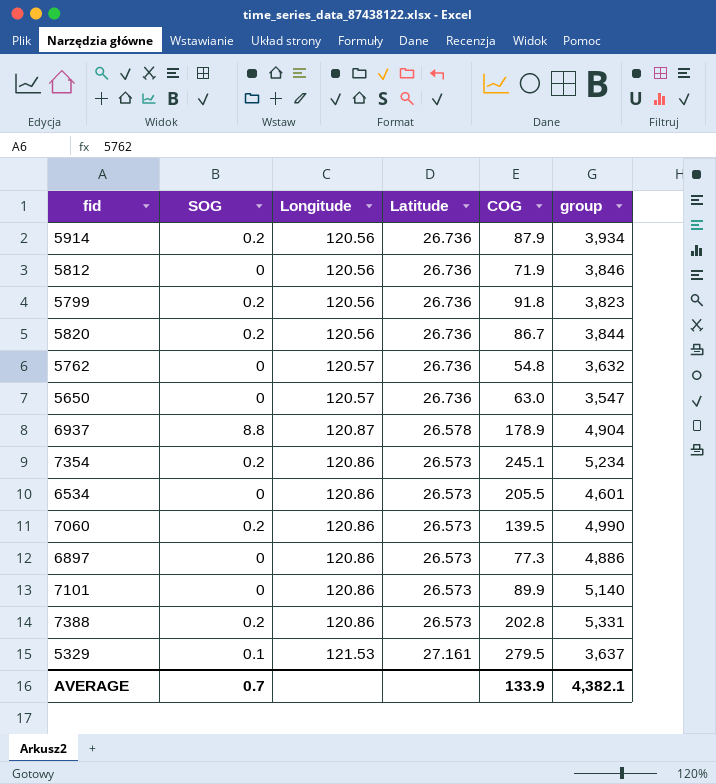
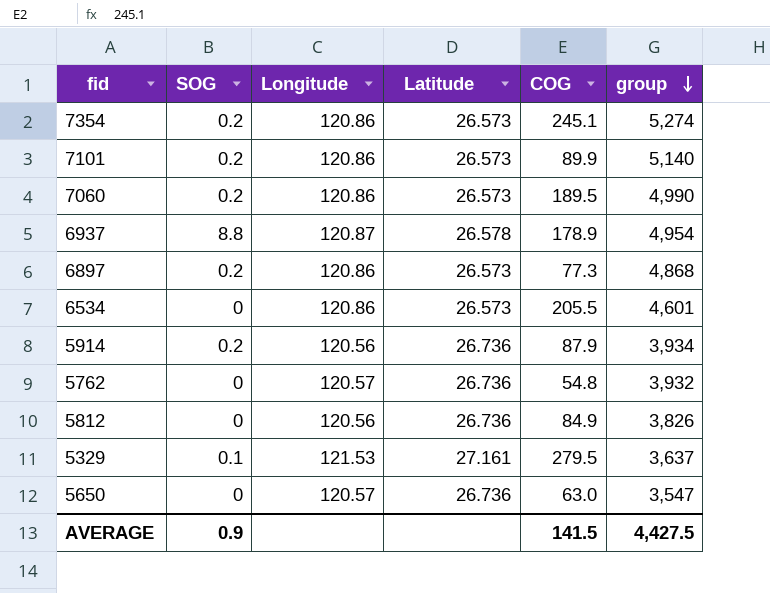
row order: none -> group descending
row 5799: 0.2 | 120.56 | 26.736 | 91.8 | 3,823 -> none
row 5820: 0.2 | 120.56 | 26.736 | 86.7 | 3,844 -> none
row 7388: 0.2 | 120.86 | 26.573 | 202.8 | 5,331 -> none
7354 | group: 5,234 -> 5,274
7101 | SOG: 0 -> 0.2
7060 | COG: 139.5 -> 189.5
6937 | group: 4,904 -> 4,954
6897 | SOG: 0 -> 0.2
6897 | group: 4,886 -> 4,868
5762 | group: 3,632 -> 3,932
5812 | COG: 71.9 -> 84.9
5812 | group: 3,846 -> 3,826
AVERAGE | SOG: 0.7 -> 0.9
AVERAGE | COG: 133.9 -> 141.5
AVERAGE | group: 4,382.1 -> 4,427.5

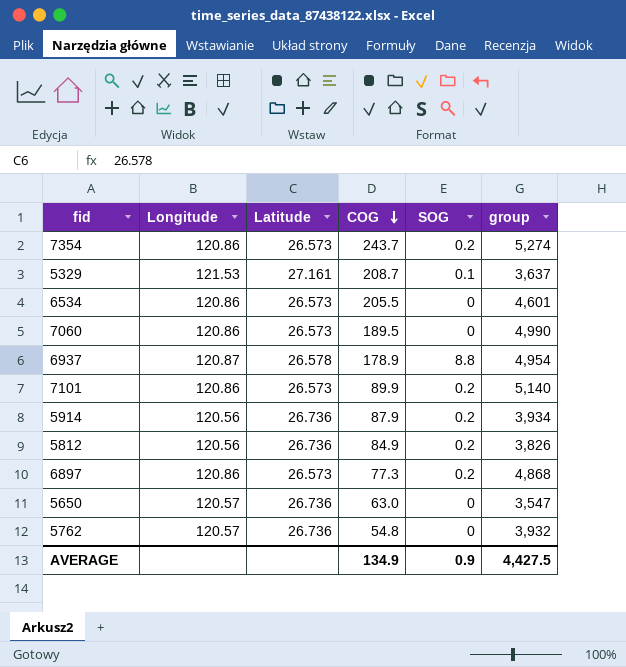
row order: group descending -> COG descending
column SOG | position: 2 -> 5
7354 | COG: 245.1 -> 243.7
5329 | COG: 279.5 -> 208.7
7060 | SOG: 0.2 -> 0
5812 | SOG: 0 -> 0.2
AVERAGE | COG: 141.5 -> 134.9

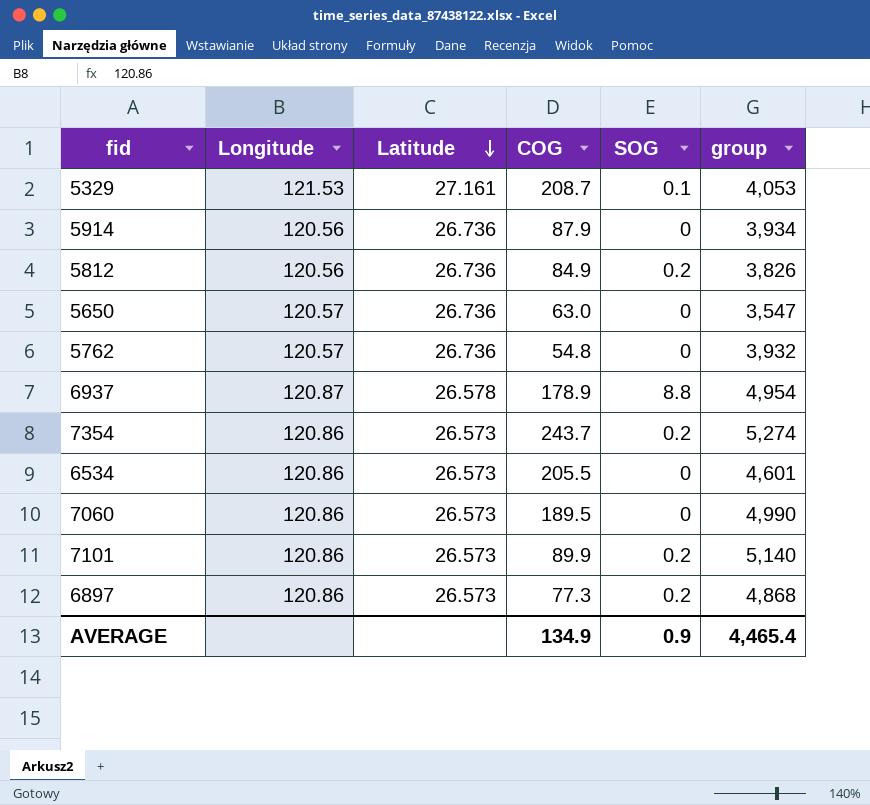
row order: COG descending -> Latitude descending
5329 | group: 3,637 -> 4,053
5914 | SOG: 0.2 -> 0
AVERAGE | group: 4,427.5 -> 4,465.4

